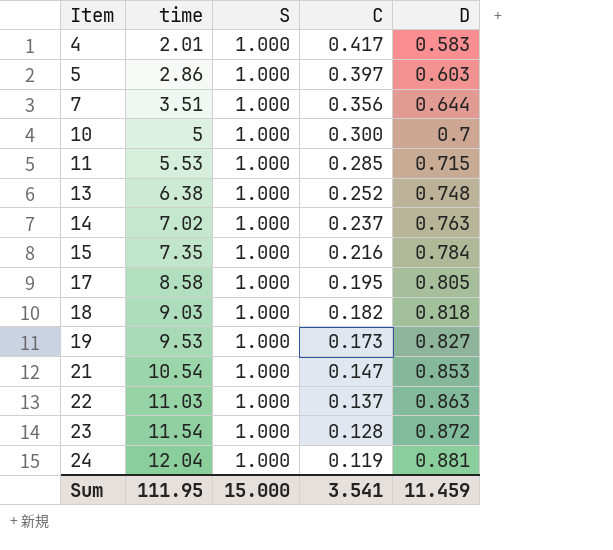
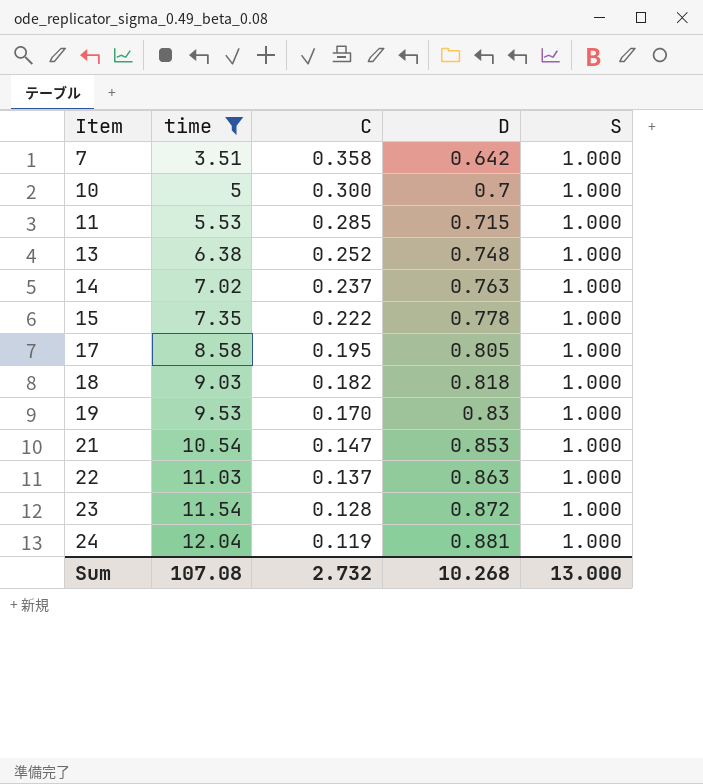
filter: none -> time >= 3.51
column S | position: 3 -> 5
7 | C: 0.356 -> 0.358
7 | D: 0.644 -> 0.642
15 | C: 0.216 -> 0.222
15 | D: 0.784 -> 0.778
19 | C: 0.173 -> 0.170
19 | D: 0.827 -> 0.83
Sum | time: 111.95 -> 107.08
Sum | C: 3.541 -> 2.732
Sum | D: 11.459 -> 10.268
Sum | S: 15.000 -> 13.000

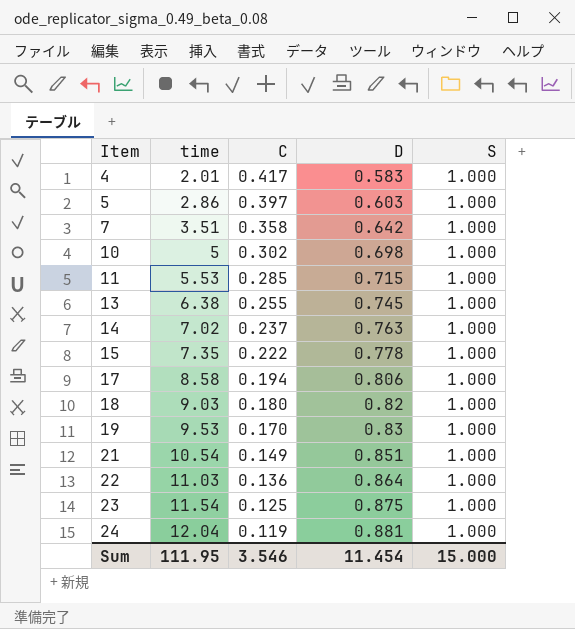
filter: time >= 3.51 -> none
10 | C: 0.300 -> 0.302
10 | D: 0.7 -> 0.698
13 | C: 0.252 -> 0.255
13 | D: 0.748 -> 0.745
17 | C: 0.195 -> 0.194
17 | D: 0.805 -> 0.806
18 | C: 0.182 -> 0.180
18 | D: 0.818 -> 0.82
21 | C: 0.147 -> 0.149
21 | D: 0.853 -> 0.851
22 | C: 0.137 -> 0.136
22 | D: 0.863 -> 0.864
23 | C: 0.128 -> 0.125
23 | D: 0.872 -> 0.875
Sum | time: 107.08 -> 111.95
Sum | C: 2.732 -> 3.546
Sum | D: 10.268 -> 11.454
Sum | S: 13.000 -> 15.000

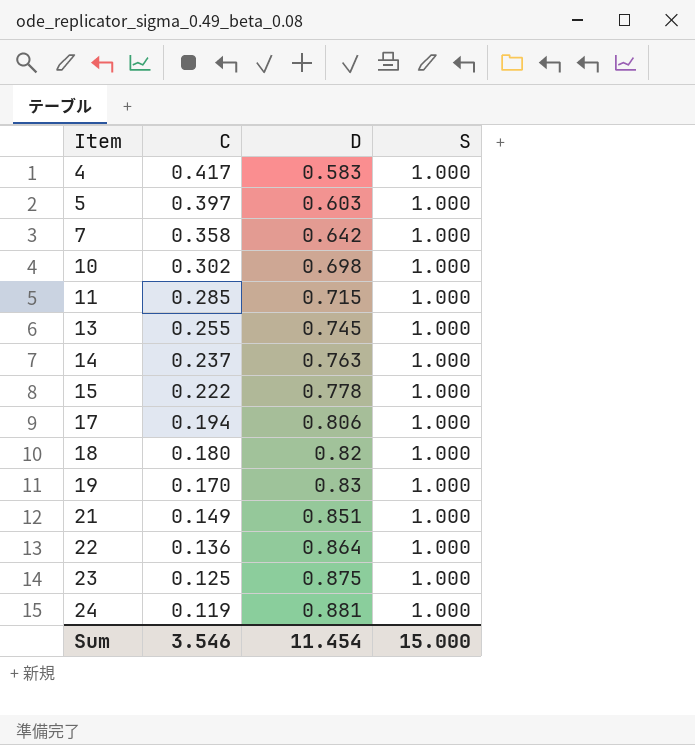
column time | position: 2 -> none

